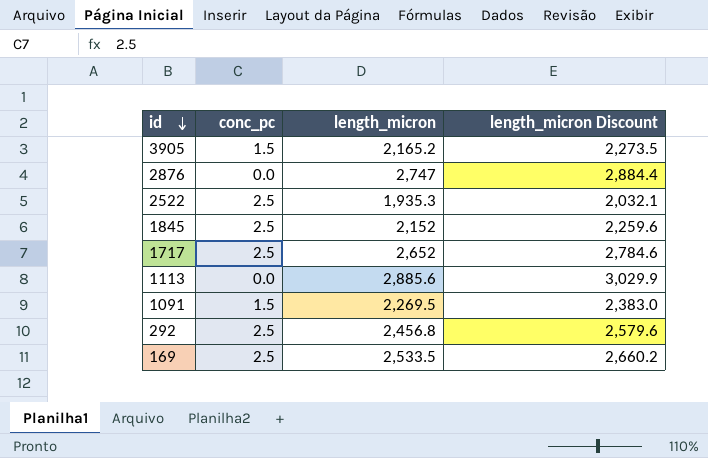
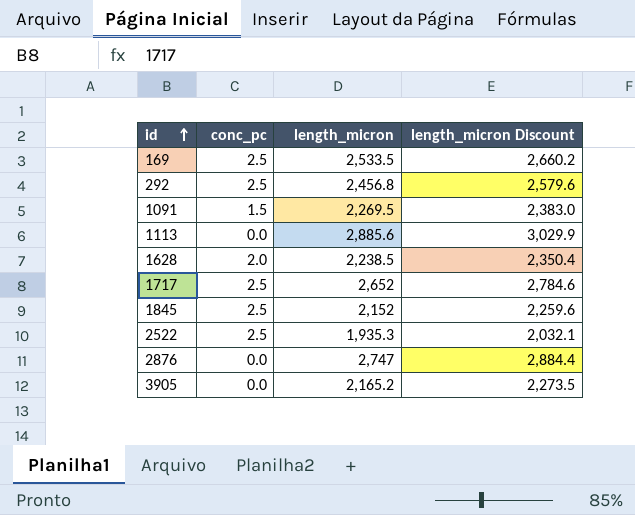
row order: id descending -> id ascending
row 1628: none -> 2.0 | 2,238.5 | 2,350.4
3905 | conc_pc: 1.5 -> 0.0

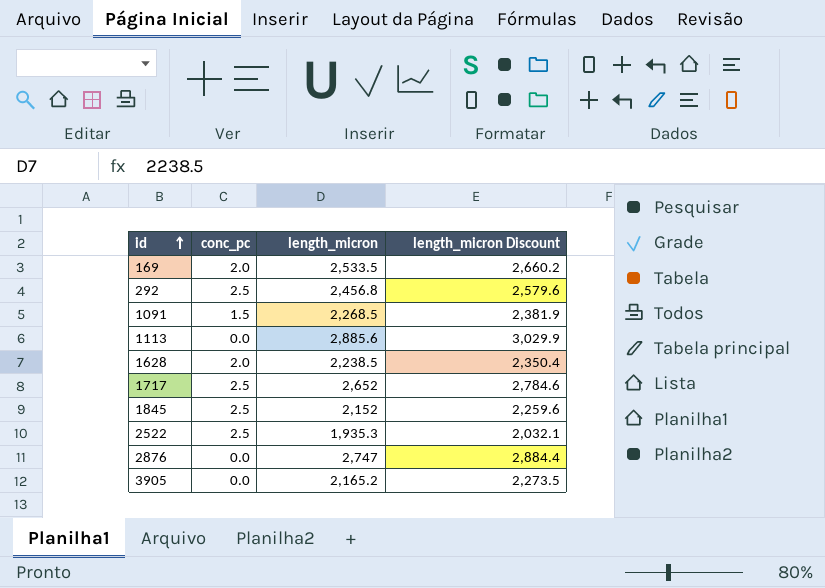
169 | conc_pc: 2.5 -> 2.0
1091 | length_micron: 2,269.5 -> 2,268.5
1091 | length_micron Discount: 2,383.0 -> 2,381.9

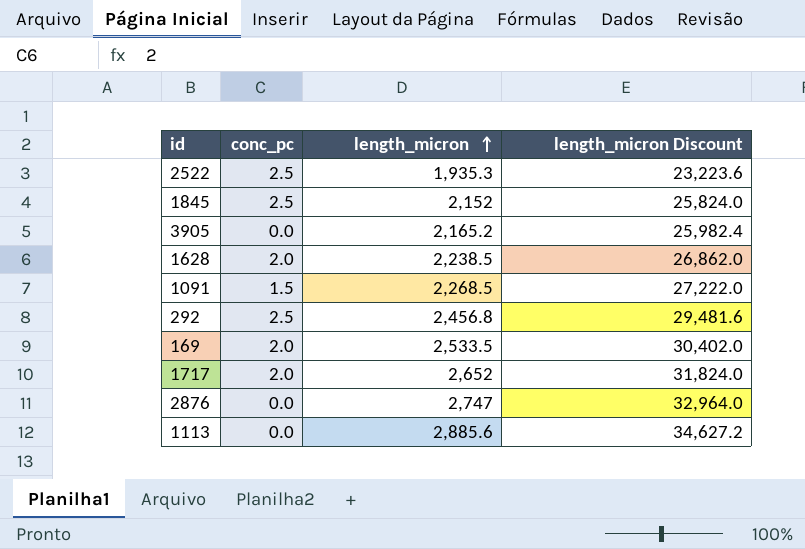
row order: id ascending -> length_micron ascending
column length_micron Discount | formula: [length_micron] * 1.05 -> [length_micron] * 12
1717 | conc_pc: 2.5 -> 2.0

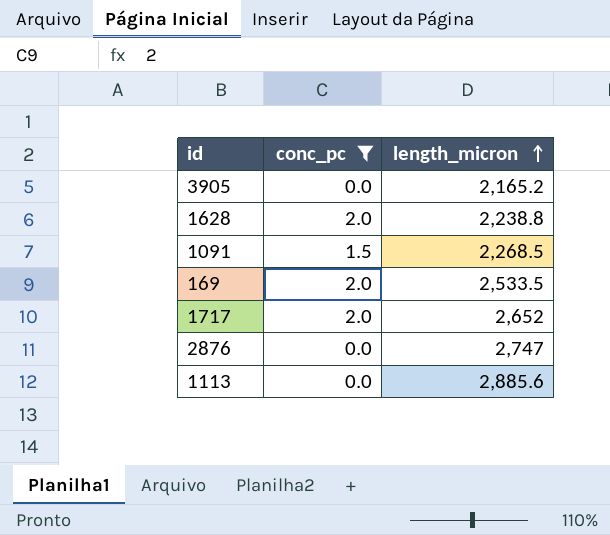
filter: none -> conc_pc != 2.5
column length_micron Discount | formula: [length_micron] * 12 -> none
1628 | length_micron: 2,238.5 -> 2,238.8

